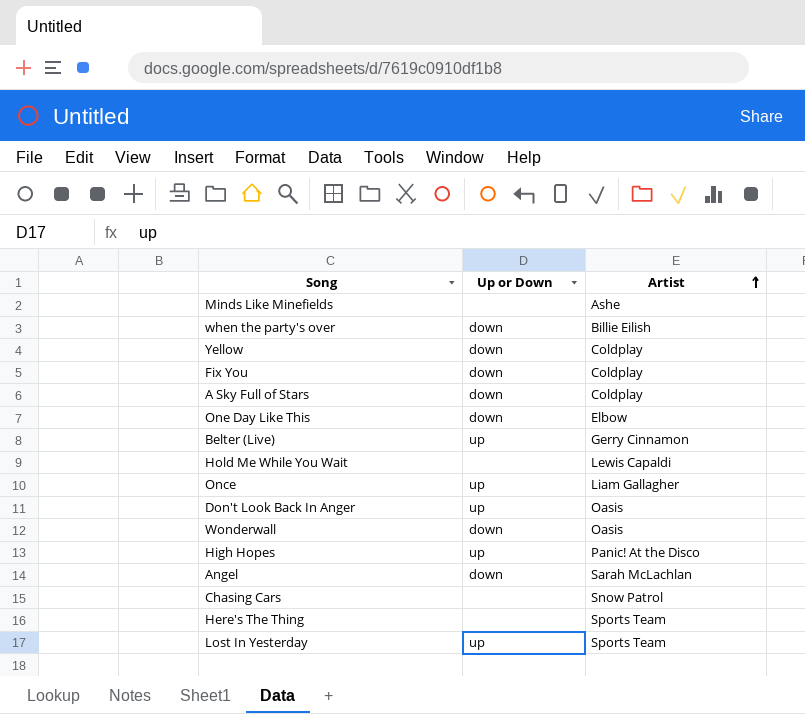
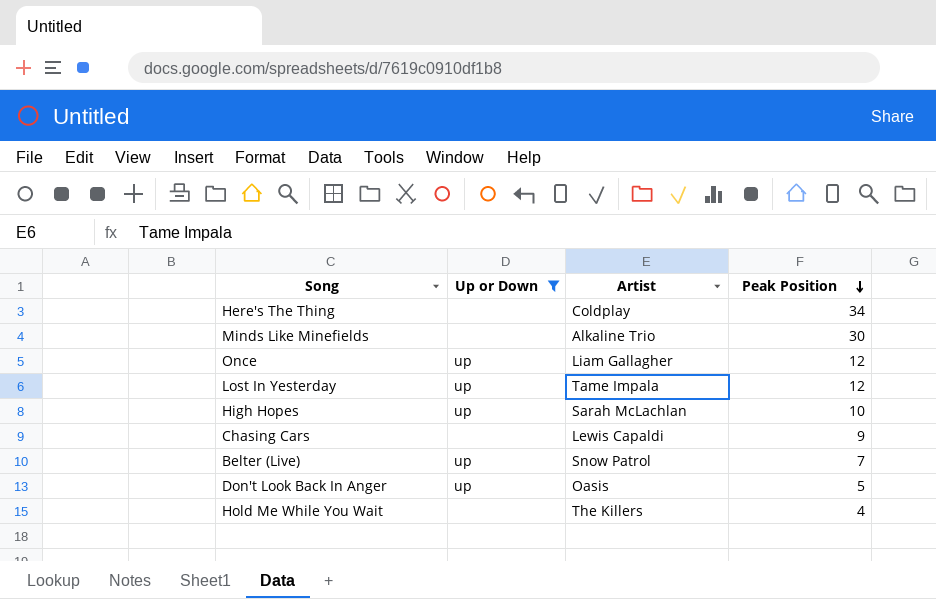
filter: none -> Up or Down != down
row order: Artist ascending -> Peak Position descending
column Peak Position | position: none -> 4
Here's The Thing | Artist: Sports Team -> Coldplay
Minds Like Minefields | Artist: Ashe -> Alkaline Trio
Lost In Yesterday | Artist: Sports Team -> Tame Impala
High Hopes | Artist: Panic! At the Disco -> Sarah McLachlan
Chasing Cars | Artist: Snow Patrol -> Lewis Capaldi
Belter (Live) | Artist: Gerry Cinnamon -> Snow Patrol
Hold Me While You Wait | Artist: Lewis Capaldi -> The Killers

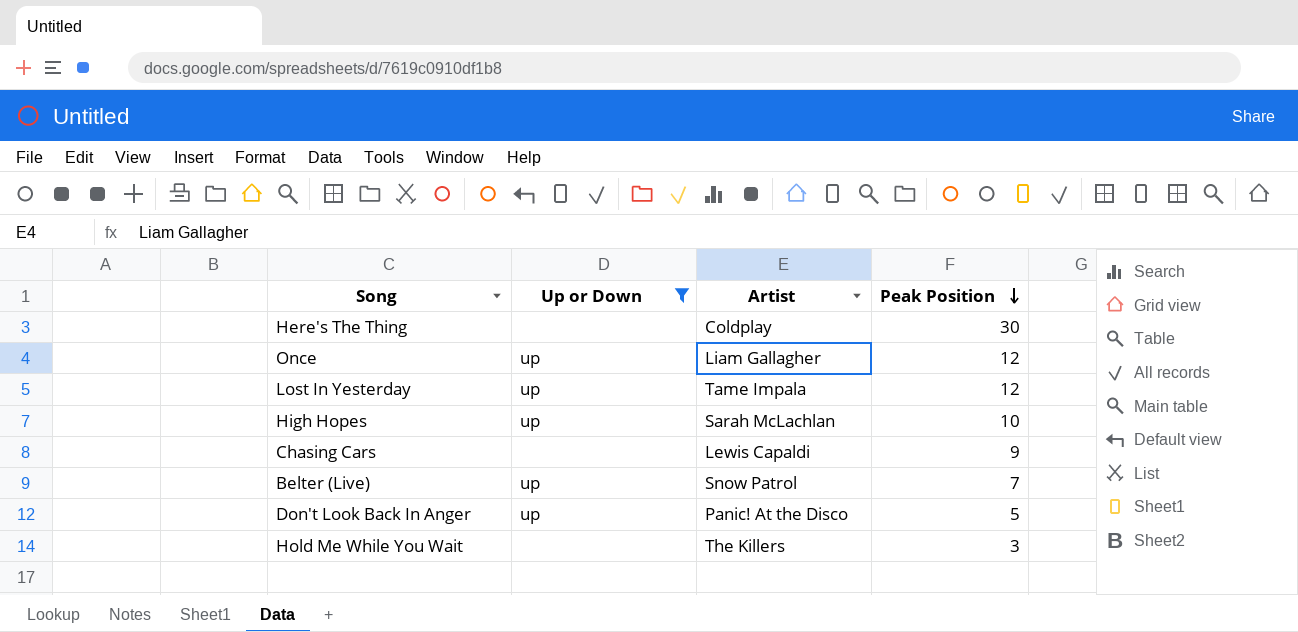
row Minds Like Minefields: none | Alkaline Trio | 30 -> none
Here's The Thing | Peak Position: 34 -> 30
Don't Look Back In Anger | Artist: Oasis -> Panic! At the Disco
Hold Me While You Wait | Peak Position: 4 -> 3

